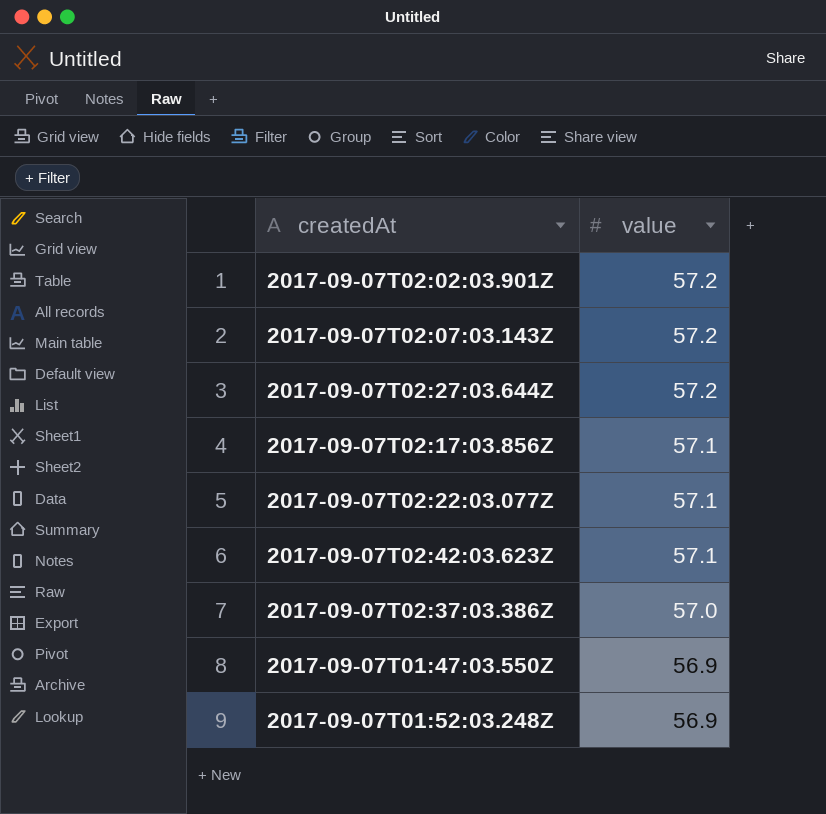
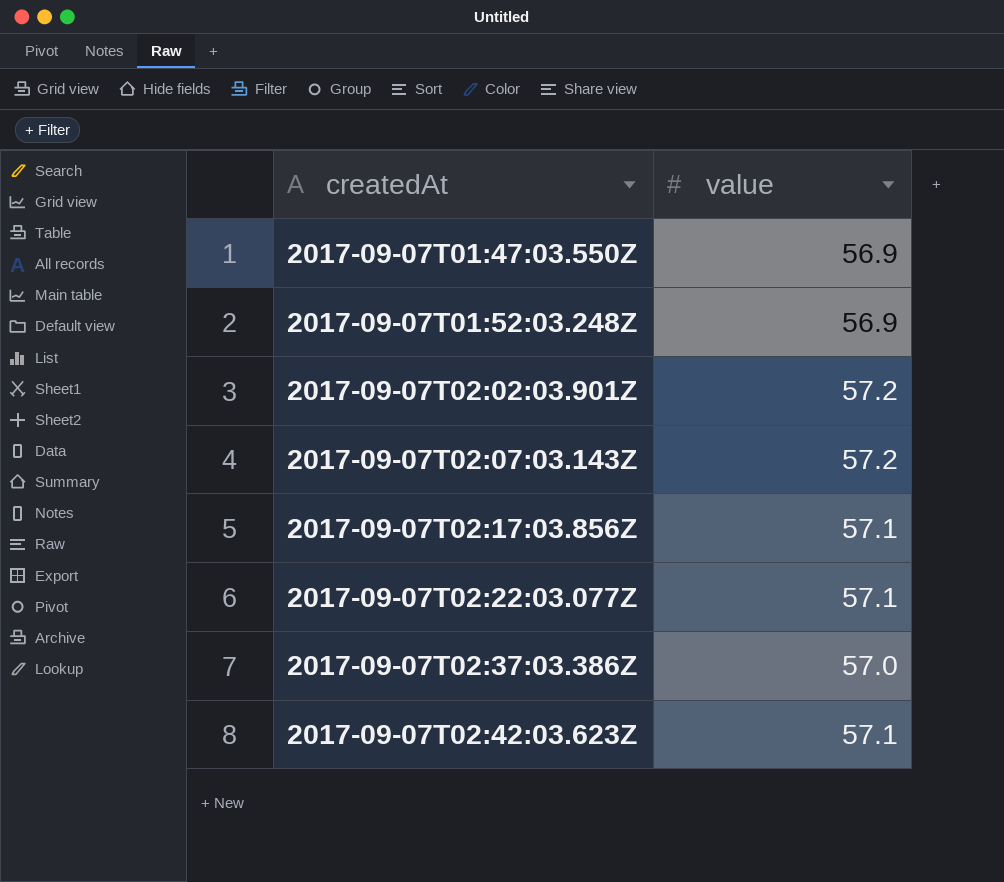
row order: value descending -> createdAt ascending
row 2017-09-07T02:27:03.644Z: 57.2 -> none

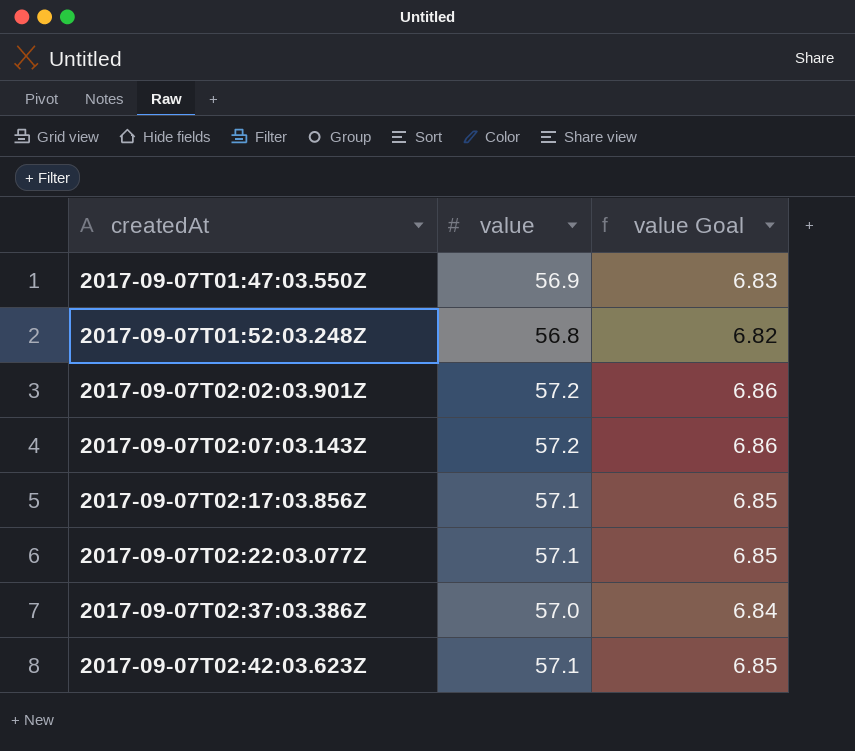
column value Goal | formula: none -> [value] * 0.12
2017-09-07T01:52:03.248Z | value: 56.9 -> 56.8

